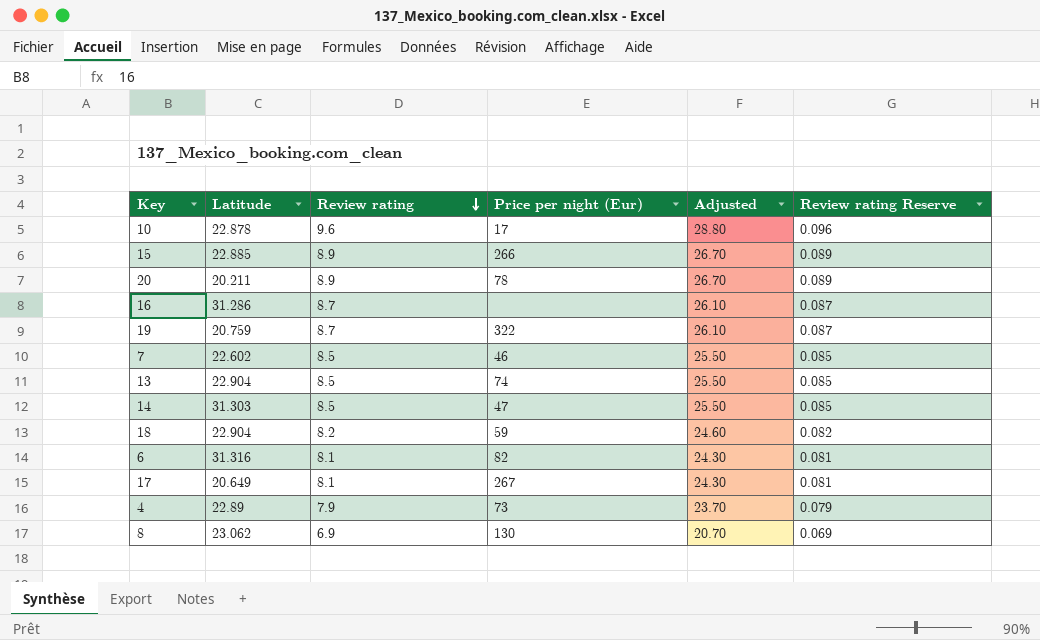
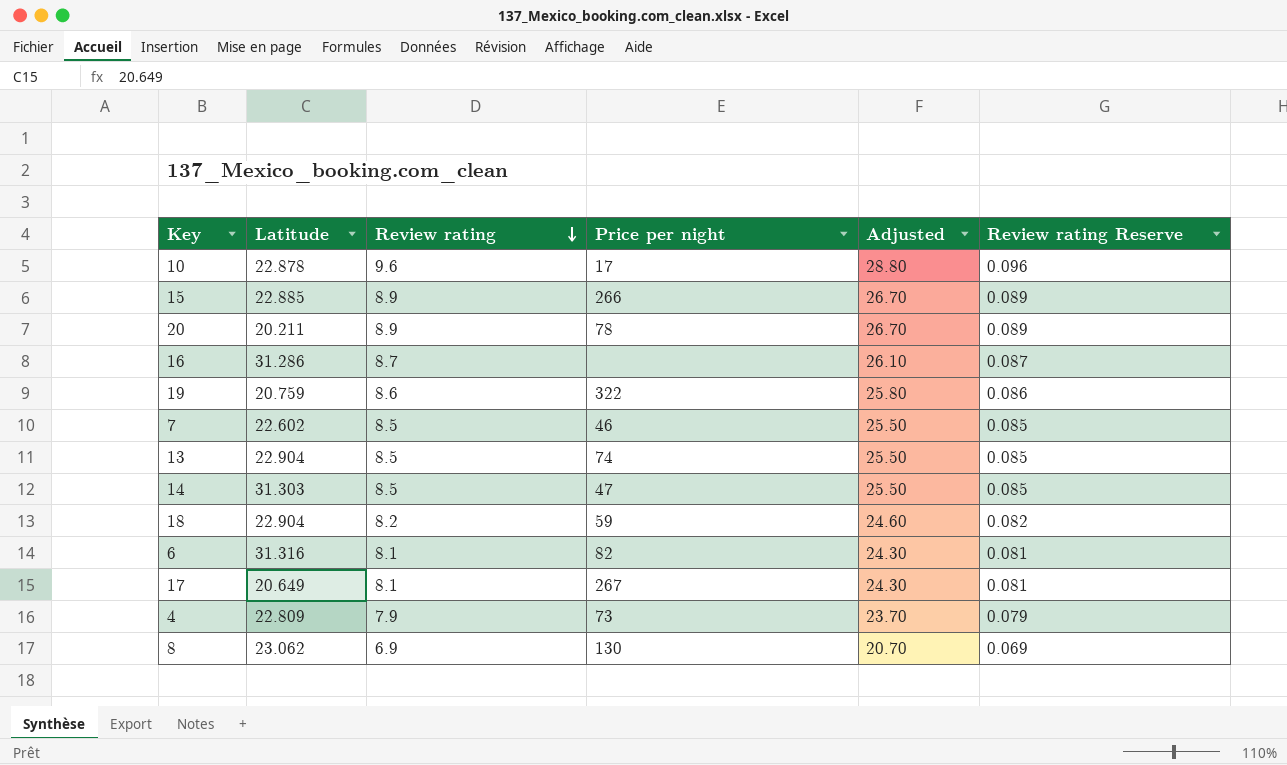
column name: Price per night (Eur) -> Price per night
19 | Review rating: 8.7 -> 8.6
19 | Adjusted: 26.10 -> 25.80
19 | Review rating Reserve: 0.087 -> 0.086
4 | Latitude: 22.89 -> 22.809

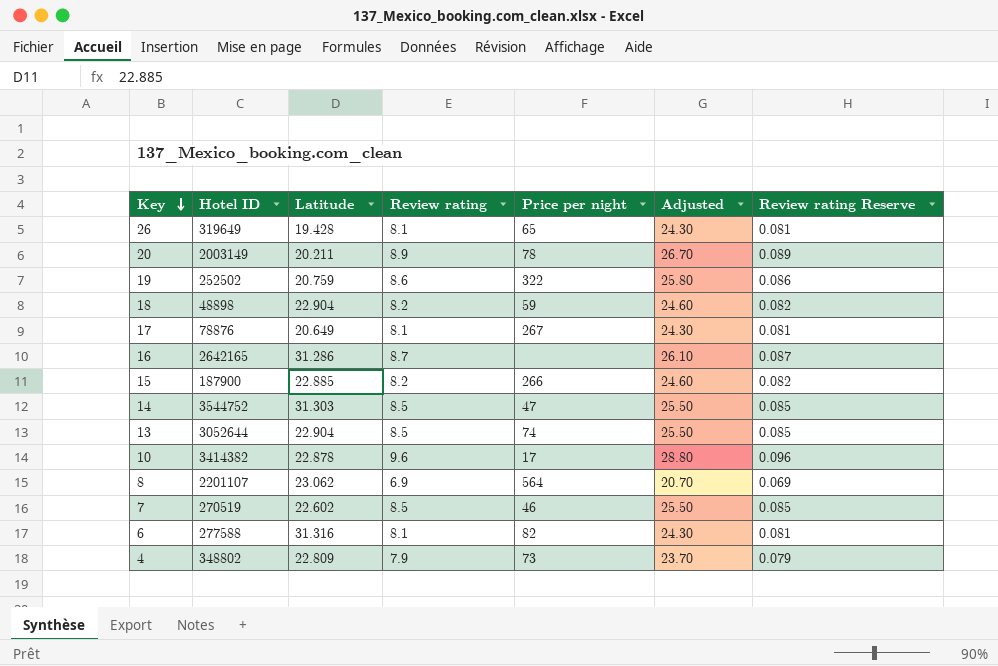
row order: Review rating descending -> Key descending
column Hotel ID | position: none -> 2
row 26: none -> 319649 | 19.428 | 8.1 | 65 | 24.30 | 0.081
15 | Review rating: 8.9 -> 8.2
15 | Adjusted: 26.70 -> 24.60
15 | Review rating Reserve: 0.089 -> 0.082
8 | Price per night: 130 -> 564

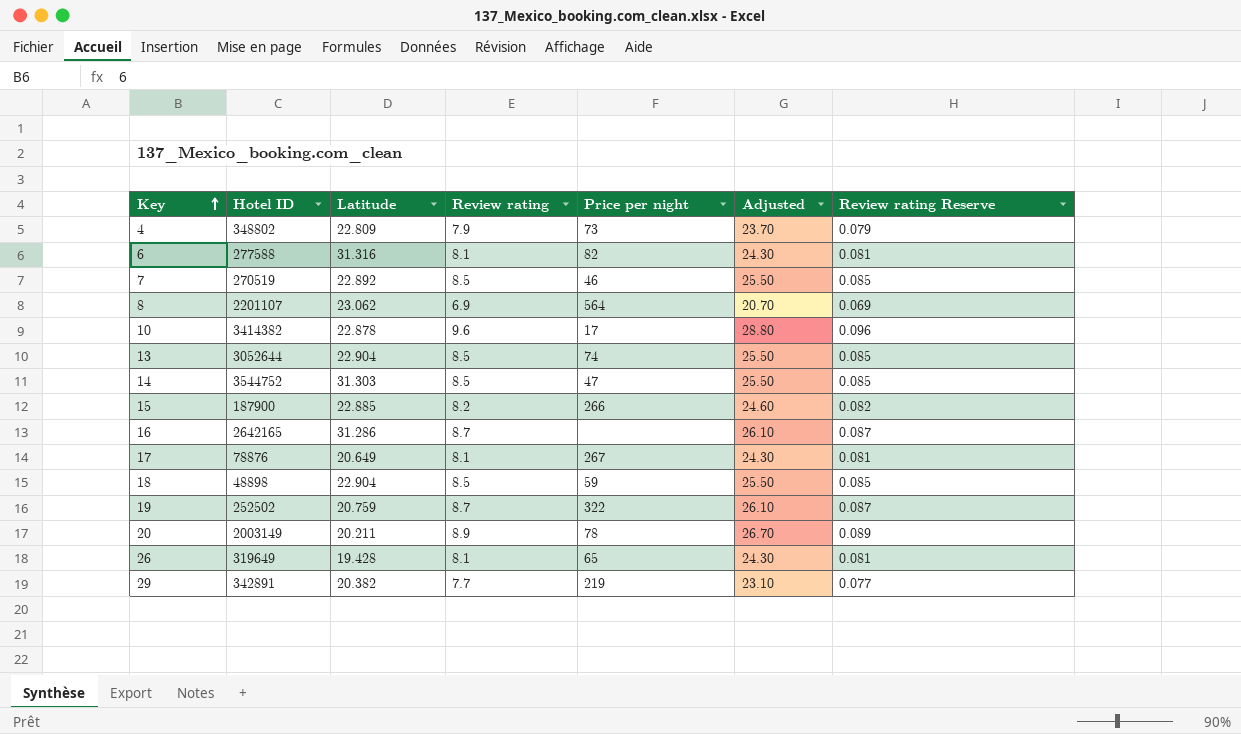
row order: Key descending -> Key ascending
7 | Latitude: 22.602 -> 22.892
18 | Review rating: 8.2 -> 8.5
18 | Adjusted: 24.60 -> 25.50
18 | Review rating Reserve: 0.082 -> 0.085
19 | Review rating: 8.6 -> 8.7
19 | Adjusted: 25.80 -> 26.10
19 | Review rating Reserve: 0.086 -> 0.087
row 29: none -> 342891 | 20.382 | 7.7 | 219 | 23.10 | 0.077

